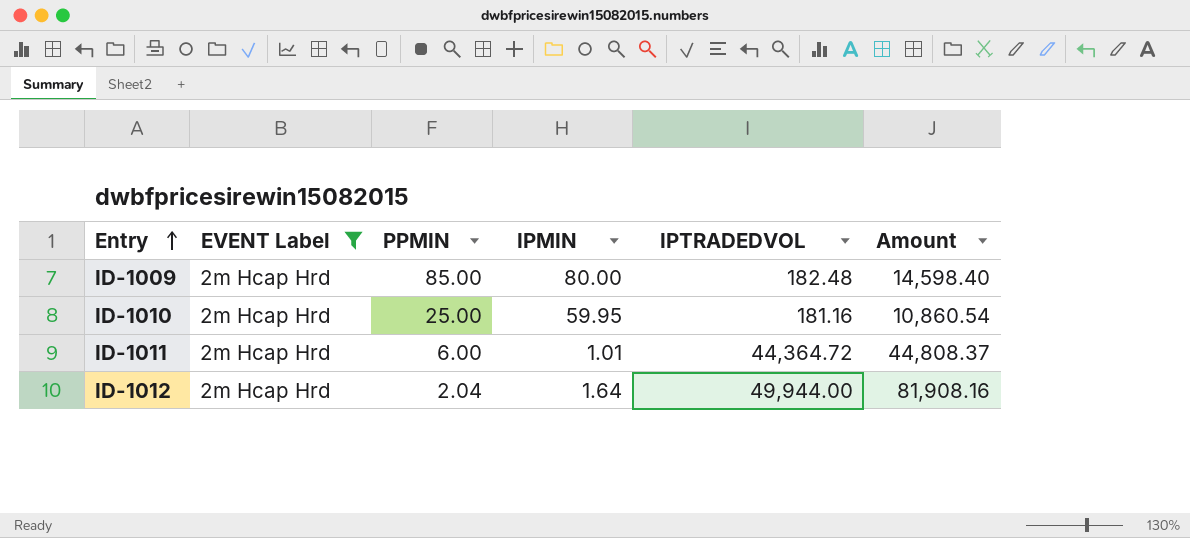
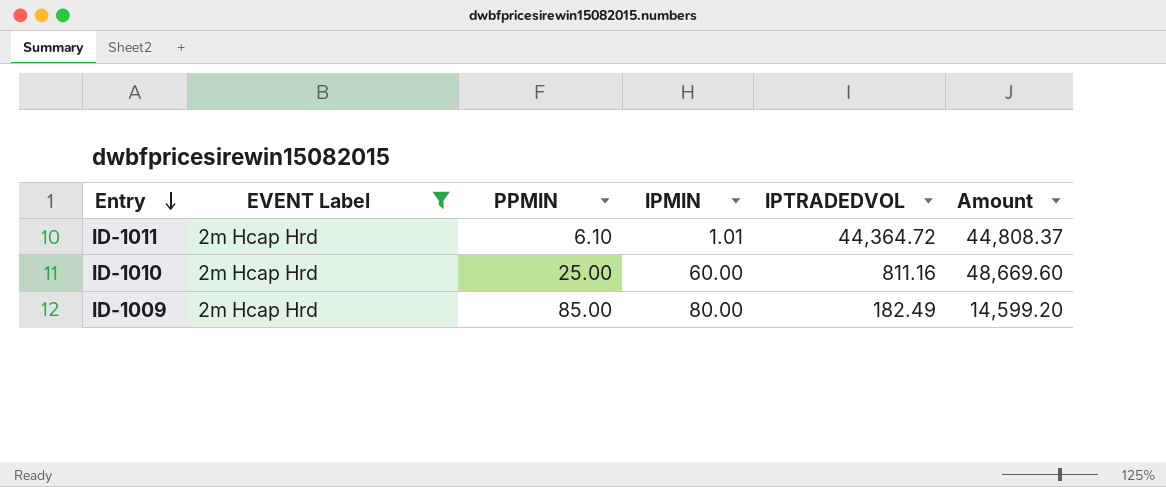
row order: Entry ascending -> Entry descending
row ID-1012: 2m Hcap Hrd | 2.04 | 1.64 | 49,944.00 | 81,908.16 -> none
ID-1011 | PPMIN: 6.00 -> 6.10
ID-1010 | IPMIN: 59.95 -> 60.00
ID-1010 | IPTRADEDVOL: 181.16 -> 811.16
ID-1010 | Amount: 10,860.54 -> 48,669.60
ID-1009 | IPTRADEDVOL: 182.48 -> 182.49
ID-1009 | Amount: 14,598.40 -> 14,599.20

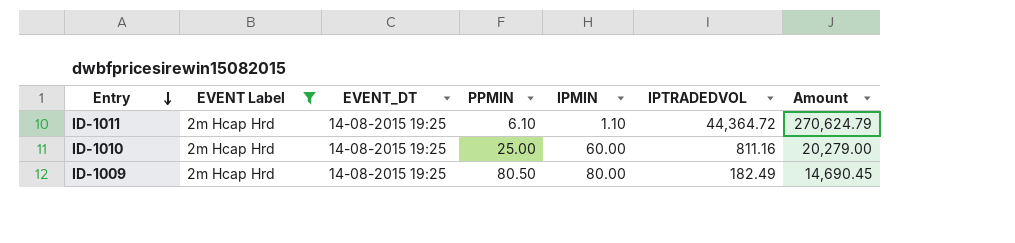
column EVENT_DT | position: none -> 3
column Amount | formula: [IPMIN] * [IPTRADEDVOL] -> [PPMIN] * [IPTRADEDVOL]
ID-1011 | IPMIN: 1.01 -> 1.10
ID-1009 | PPMIN: 85.00 -> 80.50

